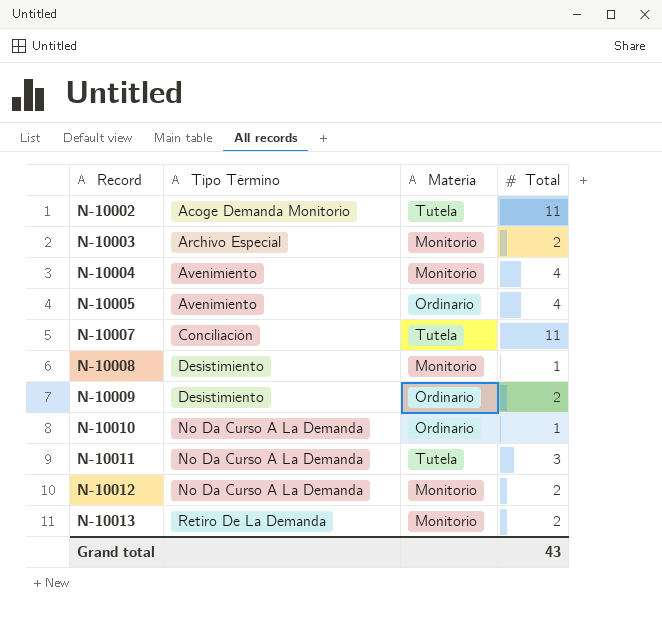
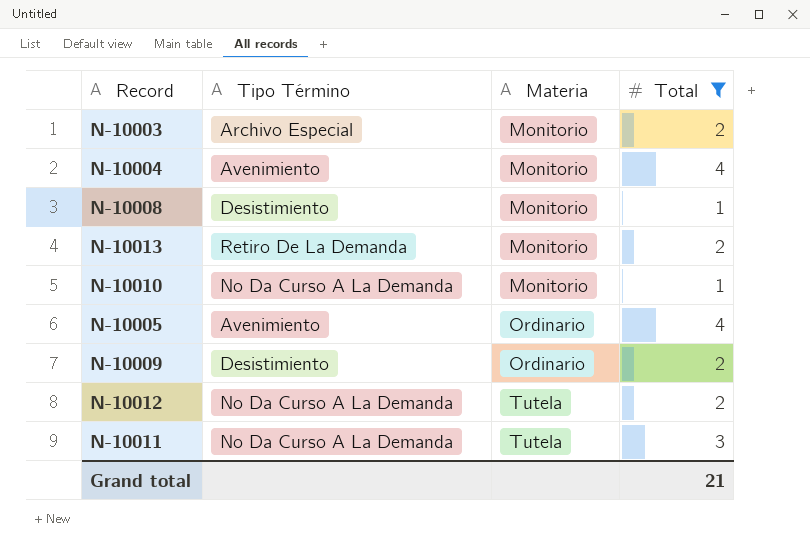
filter: none -> Total != 11
row order: Record ascending -> Materia ascending
N-10010 | Materia: Ordinario -> Monitorio
N-10012 | Materia: Monitorio -> Tutela
Grand total | Total: 43 -> 21

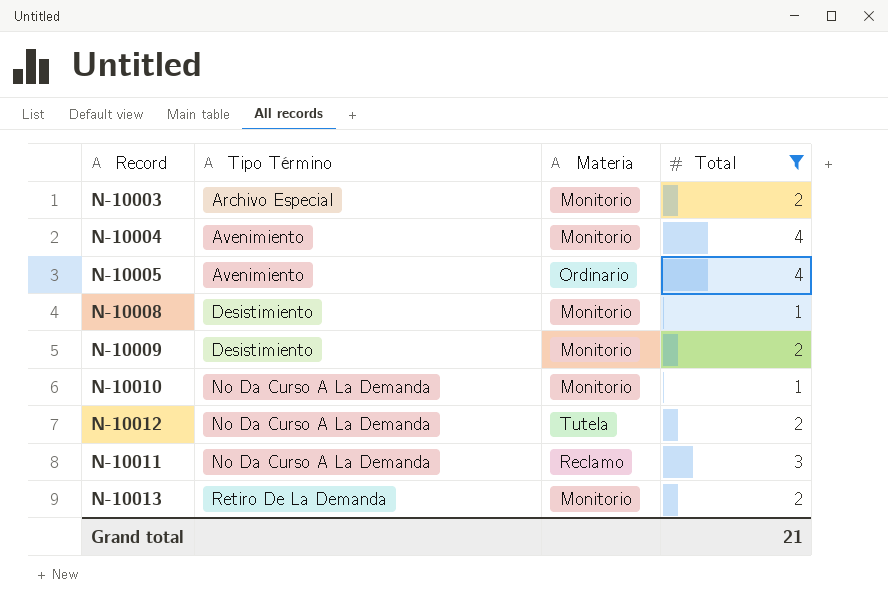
row order: Materia ascending -> Tipo Término ascending
N-10009 | Materia: Ordinario -> Monitorio
N-10011 | Materia: Tutela -> Reclamo

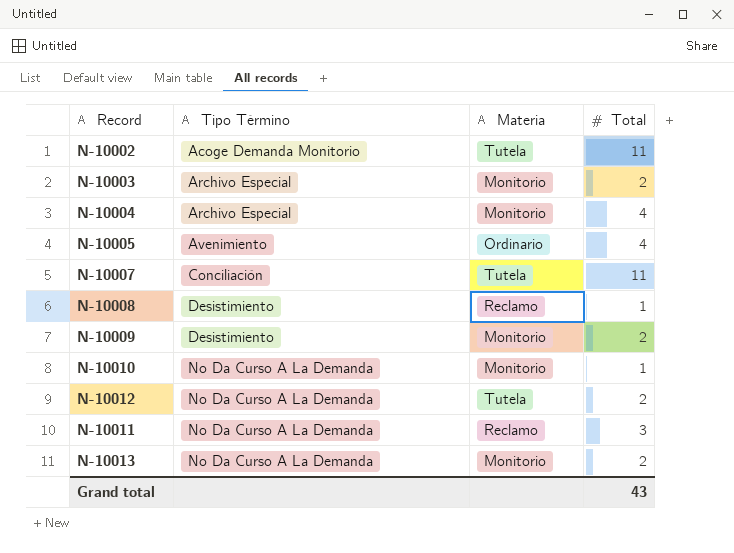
filter: Total != 11 -> none
N-10004 | Tipo Término: Avenimiento -> Archivo Especial
N-10008 | Materia: Monitorio -> Reclamo
N-10013 | Tipo Término: Retiro De La Demanda -> No Da Curso A La Demanda
Grand total | Total: 21 -> 43

